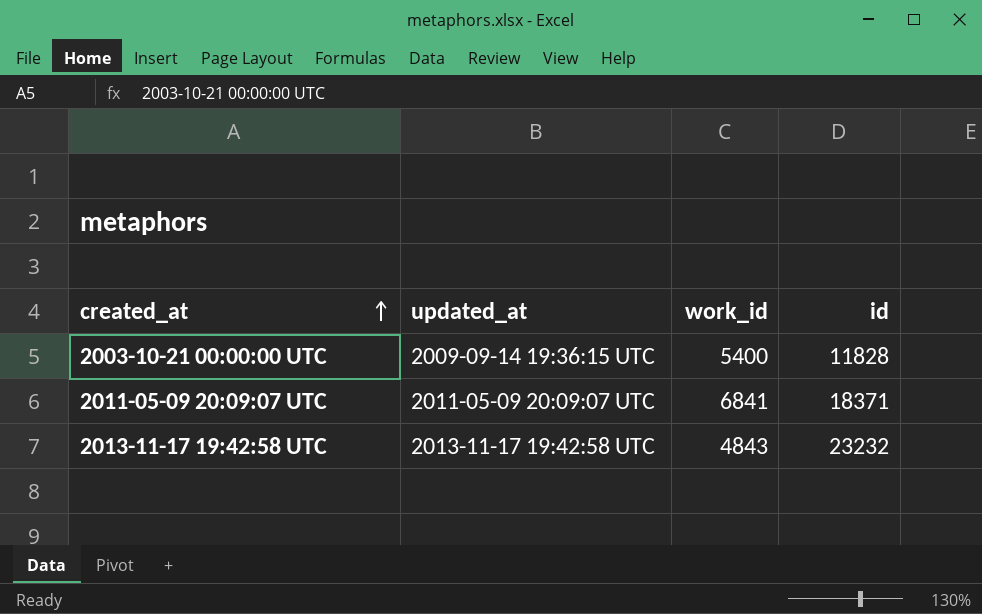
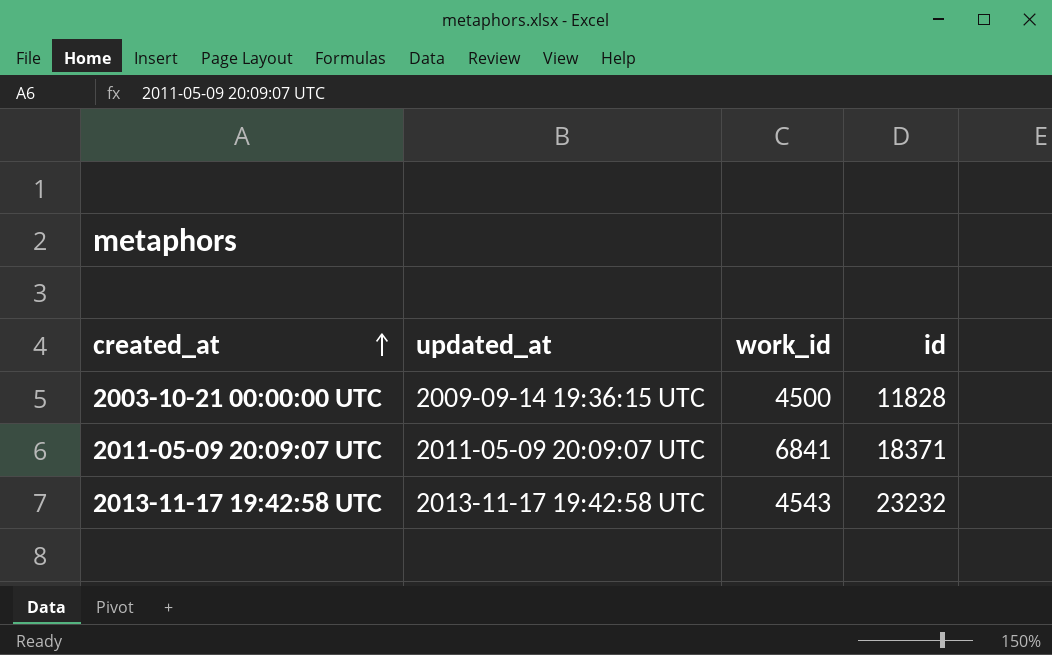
2003-10-21 00:00:00 UTC | work_id: 5400 -> 4500
2013-11-17 19:42:58 UTC | work_id: 4843 -> 4543

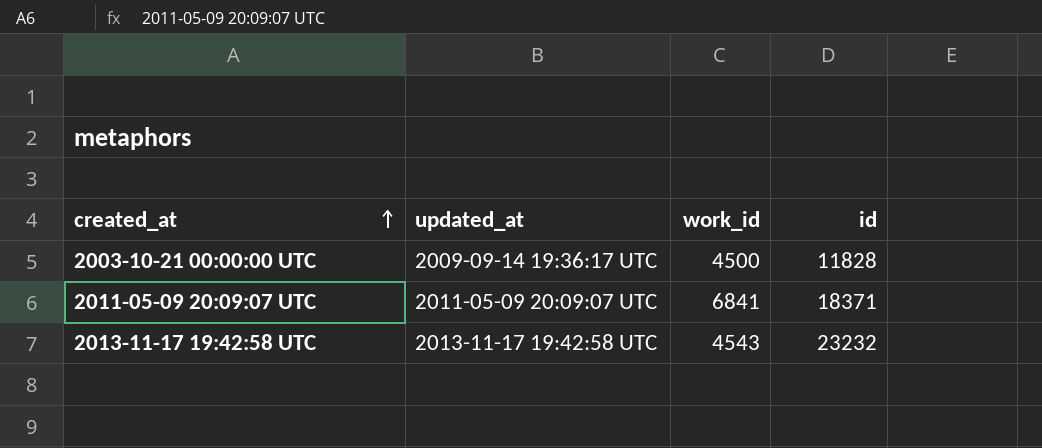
2003-10-21 00:00:00 UTC | updated_at: 2009-09-14 19:36:15 UTC -> 2009-09-14 19:36:17 UTC

